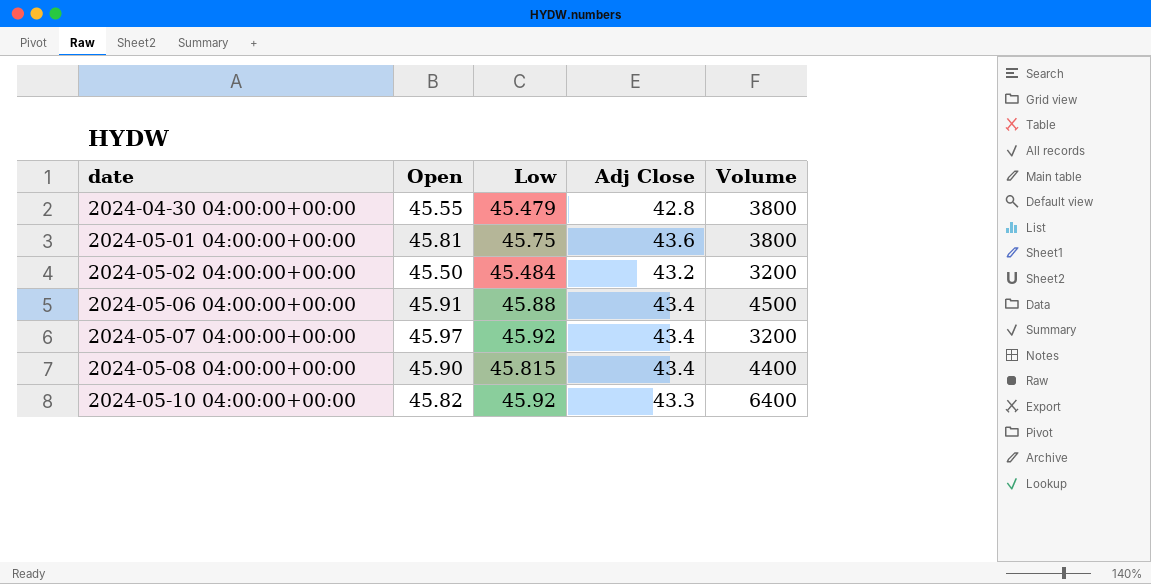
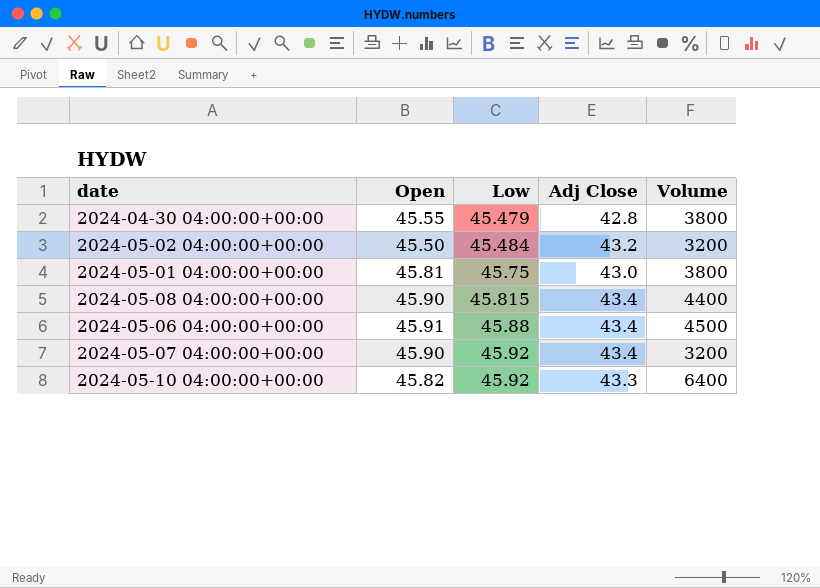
row order: date ascending -> Low ascending
2024-05-01 04:00:00+00:00 | Adj Close: 43.6 -> 43.0
2024-05-07 04:00:00+00:00 | Open: 45.97 -> 45.90

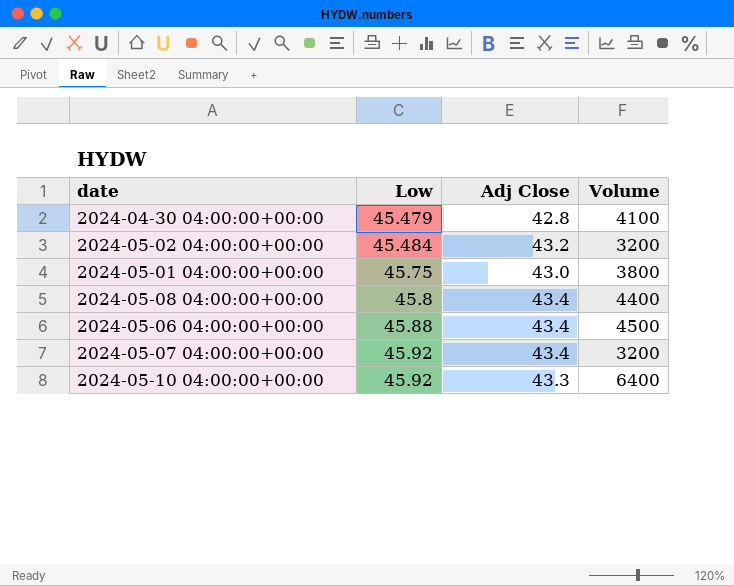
column Open | position: 2 -> none
2024-04-30 04:00:00+00:00 | Volume: 3800 -> 4100
2024-05-08 04:00:00+00:00 | Low: 45.815 -> 45.8

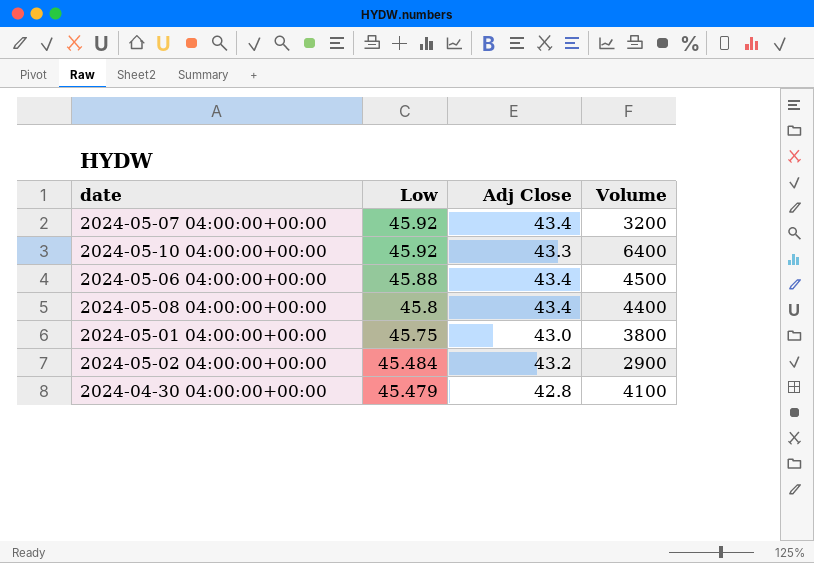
row order: Low ascending -> Low descending
2024-05-02 04:00:00+00:00 | Volume: 3200 -> 2900

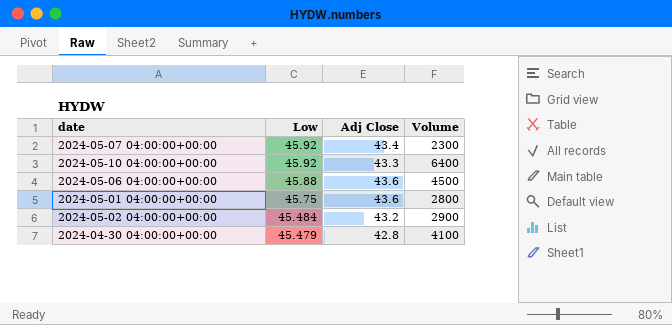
row 2024-05-08 04:00:00+00:00: 45.8 | 43.4 | 4400 -> none
2024-05-07 04:00:00+00:00 | Volume: 3200 -> 2300
2024-05-06 04:00:00+00:00 | Adj Close: 43.4 -> 43.6
2024-05-01 04:00:00+00:00 | Adj Close: 43.0 -> 43.6
2024-05-01 04:00:00+00:00 | Volume: 3800 -> 2800

